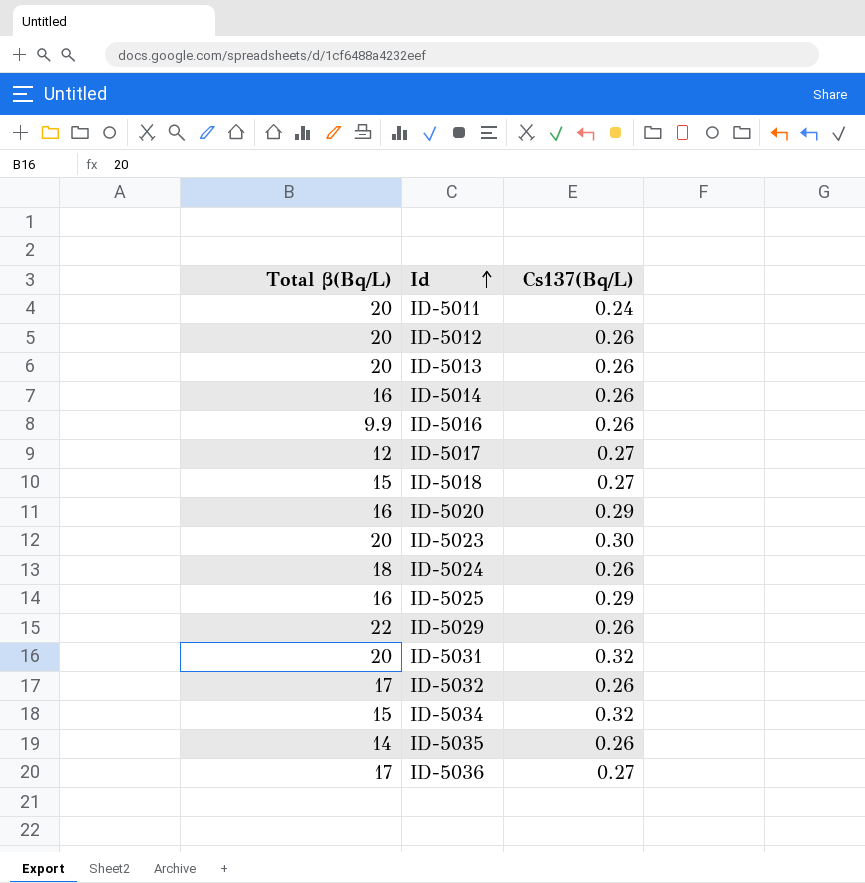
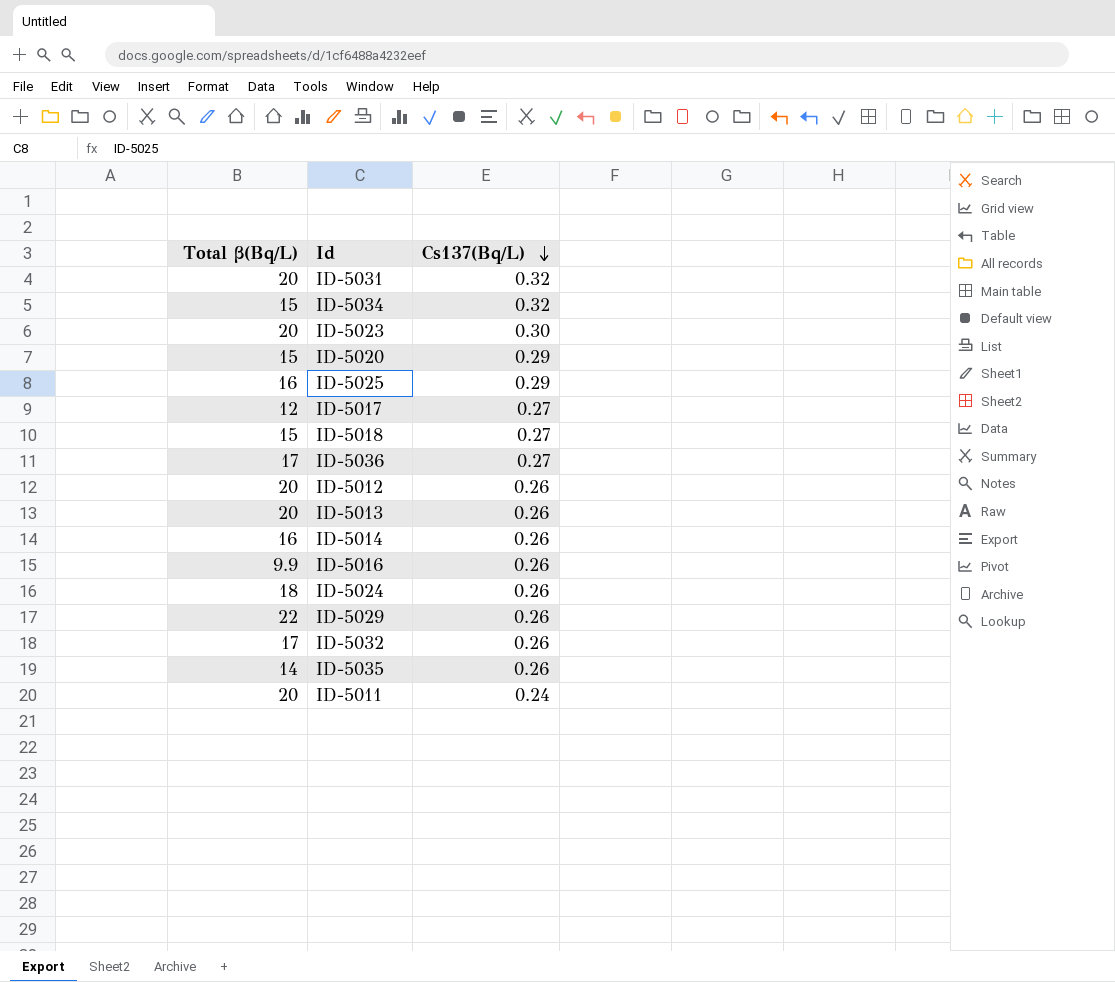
row order: Id ascending -> Cs137(Bq/L) descending
ID-5020 | Total β(Bq/L): 16 -> 15

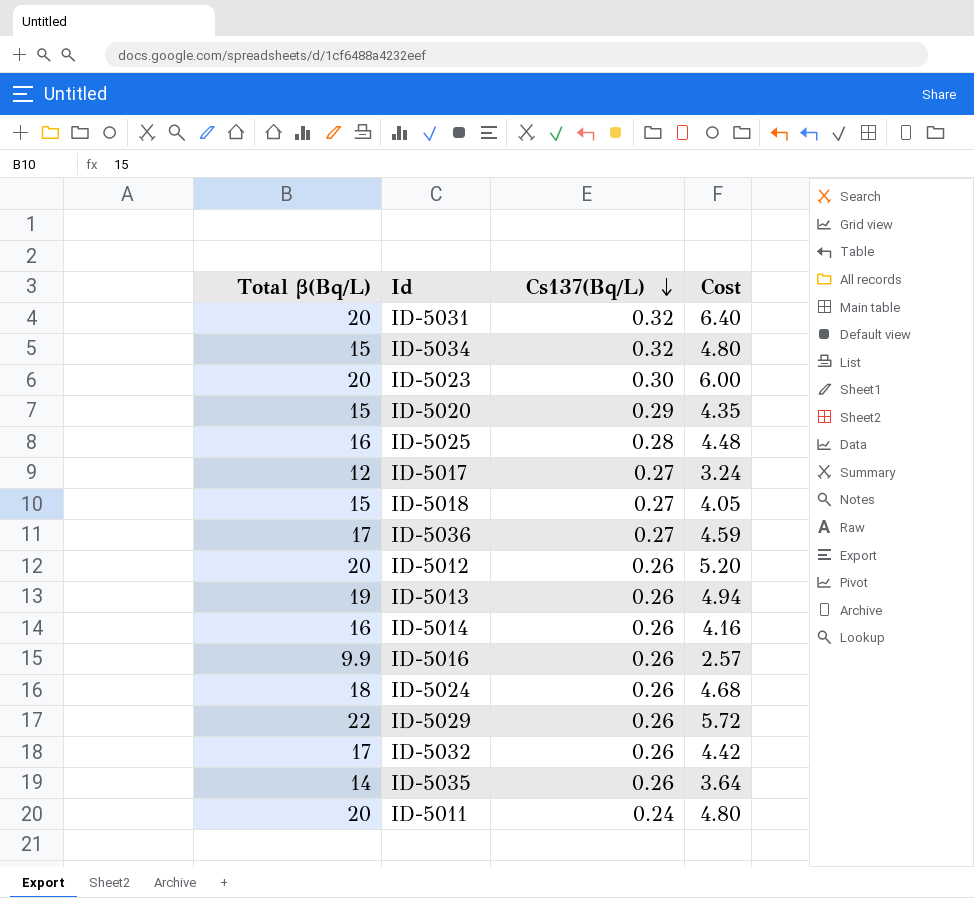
column Cost | formula: none -> [Total β(Bq/L)] * [Cs137(Bq/L)]
ID-5025 | Cs137(Bq/L): 0.29 -> 0.28
ID-5013 | Total β(Bq/L): 20 -> 19

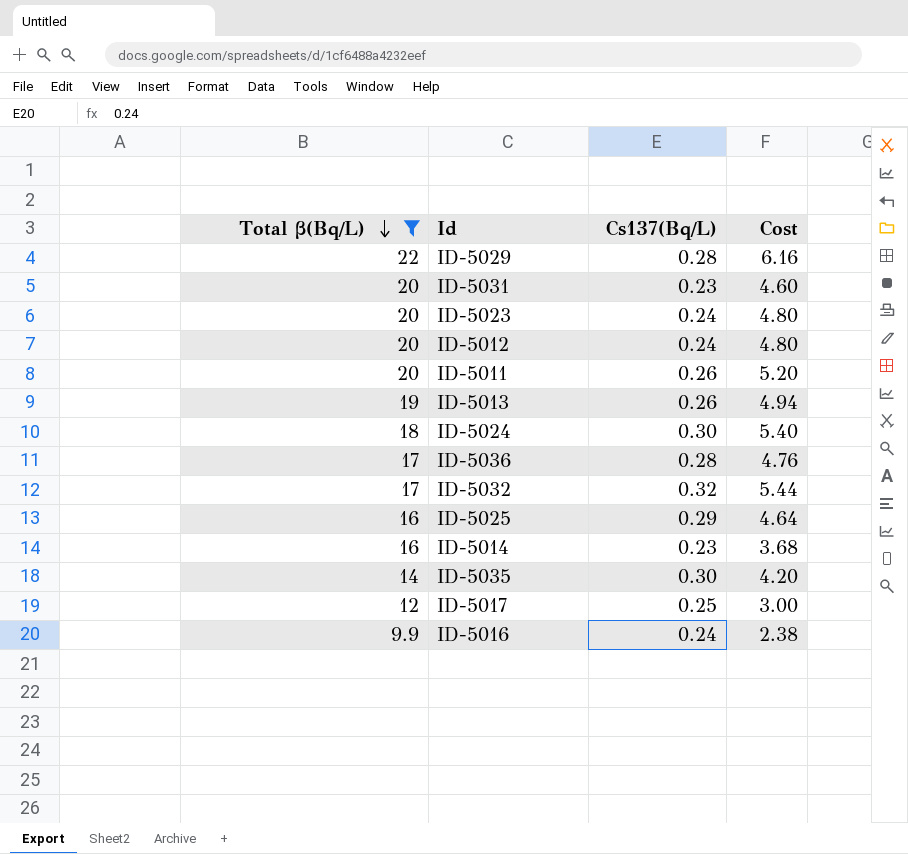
filter: none -> Total β(Bq/L) != 15
row order: Cs137(Bq/L) descending -> Total β(Bq/L) descending
ID-5029 | Cs137(Bq/L): 0.26 -> 0.28
ID-5029 | Cost: 5.72 -> 6.16
ID-5031 | Cs137(Bq/L): 0.32 -> 0.23
ID-5031 | Cost: 6.40 -> 4.60
ID-5023 | Cs137(Bq/L): 0.30 -> 0.24
ID-5023 | Cost: 6.00 -> 4.80
ID-5012 | Cs137(Bq/L): 0.26 -> 0.24
ID-5012 | Cost: 5.20 -> 4.80
ID-5011 | Cs137(Bq/L): 0.24 -> 0.26
ID-5011 | Cost: 4.80 -> 5.20
ID-5024 | Cs137(Bq/L): 0.26 -> 0.30
ID-5024 | Cost: 4.68 -> 5.40
ID-5036 | Cs137(Bq/L): 0.27 -> 0.28
ID-5036 | Cost: 4.59 -> 4.76
ID-5032 | Cs137(Bq/L): 0.26 -> 0.32
ID-5032 | Cost: 4.42 -> 5.44
ID-5025 | Cs137(Bq/L): 0.28 -> 0.29
ID-5025 | Cost: 4.48 -> 4.64
ID-5014 | Cs137(Bq/L): 0.26 -> 0.23
ID-5014 | Cost: 4.16 -> 3.68
ID-5035 | Cs137(Bq/L): 0.26 -> 0.30
ID-5035 | Cost: 3.64 -> 4.20
ID-5017 | Cs137(Bq/L): 0.27 -> 0.25
ID-5017 | Cost: 3.24 -> 3.00
ID-5016 | Cs137(Bq/L): 0.26 -> 0.24
ID-5016 | Cost: 2.57 -> 2.38

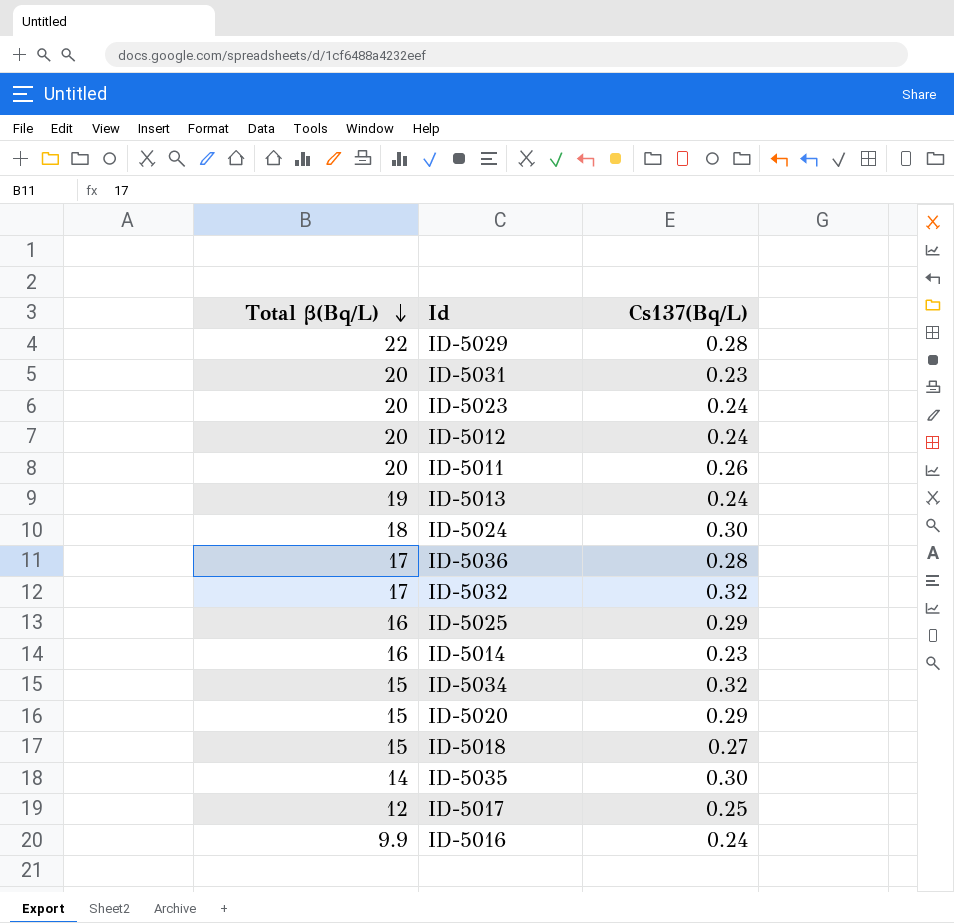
filter: Total β(Bq/L) != 15 -> none
column Cost | formula: [Total β(Bq/L)] * [Cs137(Bq/L)] -> none
ID-5013 | Cs137(Bq/L): 0.26 -> 0.24

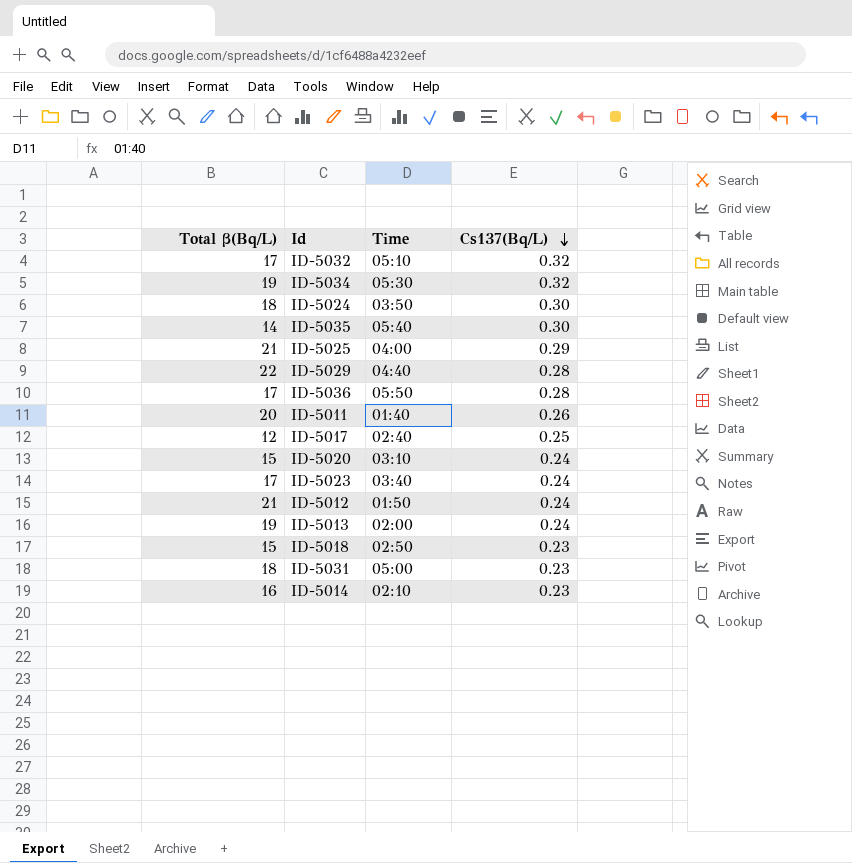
row order: Total β(Bq/L) descending -> Cs137(Bq/L) descending
column Time | position: none -> 3
row ID-5016: 9.9 | 0.24 -> none
ID-5034 | Total β(Bq/L): 15 -> 19
ID-5025 | Total β(Bq/L): 16 -> 21
ID-5020 | Cs137(Bq/L): 0.29 -> 0.24
ID-5023 | Total β(Bq/L): 20 -> 17
ID-5012 | Total β(Bq/L): 20 -> 21
ID-5018 | Cs137(Bq/L): 0.27 -> 0.23
ID-5031 | Total β(Bq/L): 20 -> 18

